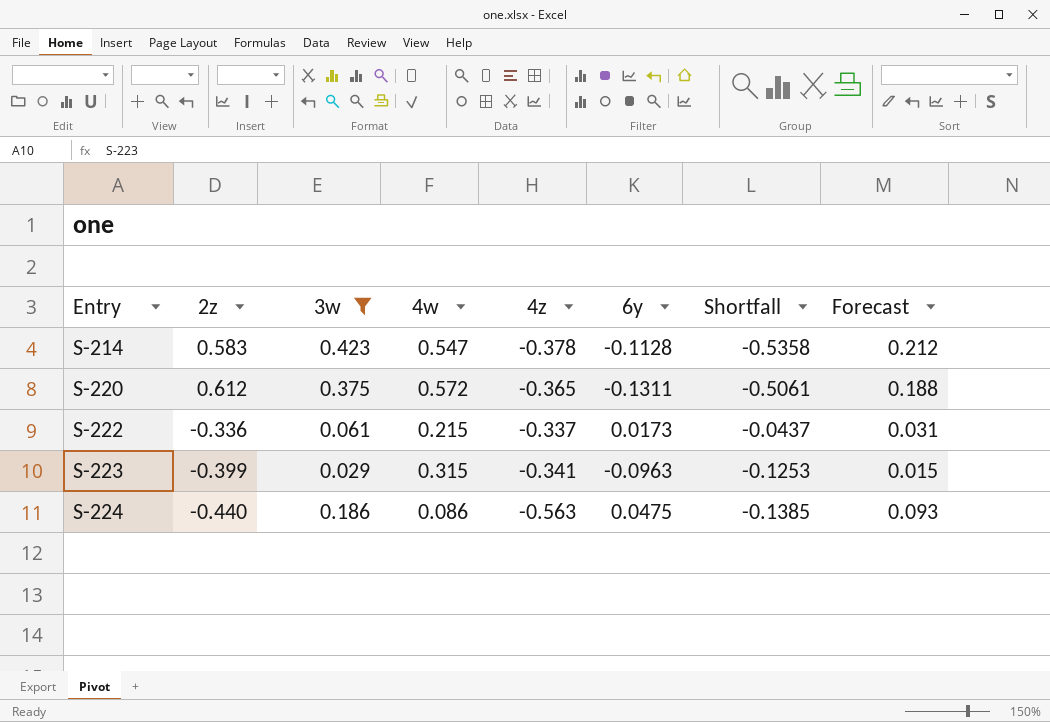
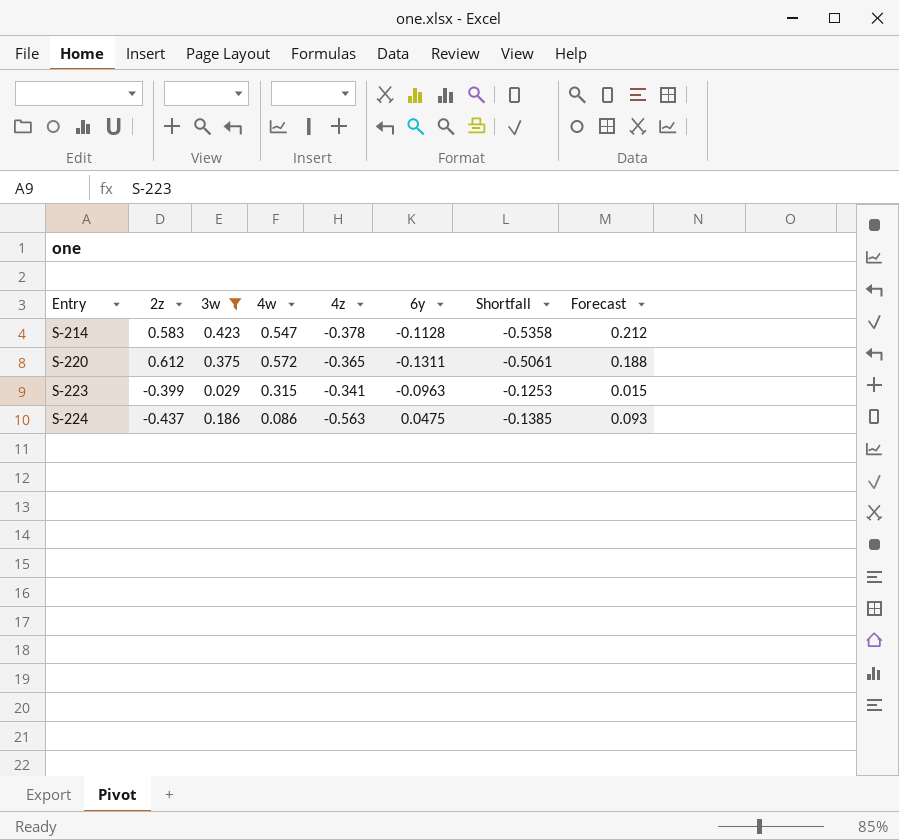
row S-222: -0.336 | 0.061 | 0.215 | -0.337 | 0.0173 | -0.0437 | 0.031 -> none
S-224 | 2z: -0.440 -> -0.437

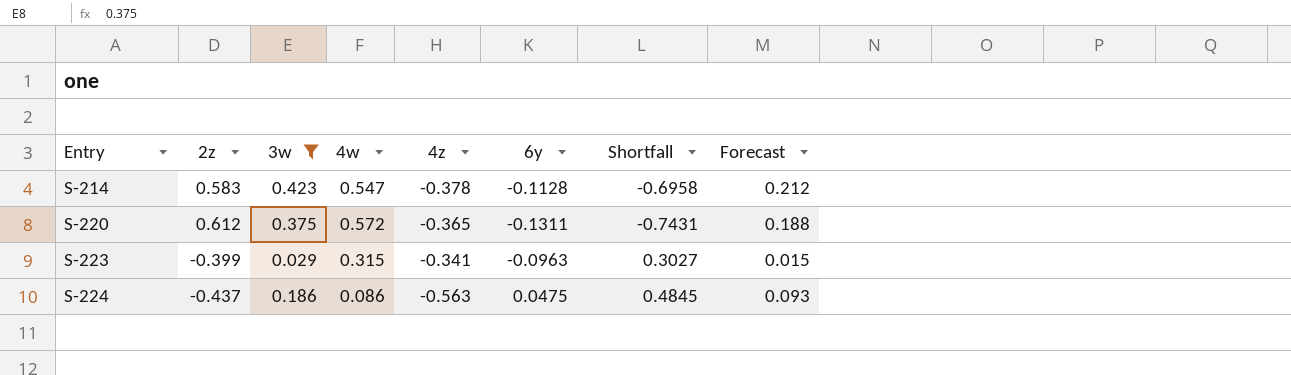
column Shortfall | formula: [6y] - [3w] -> [6y] - [2z]

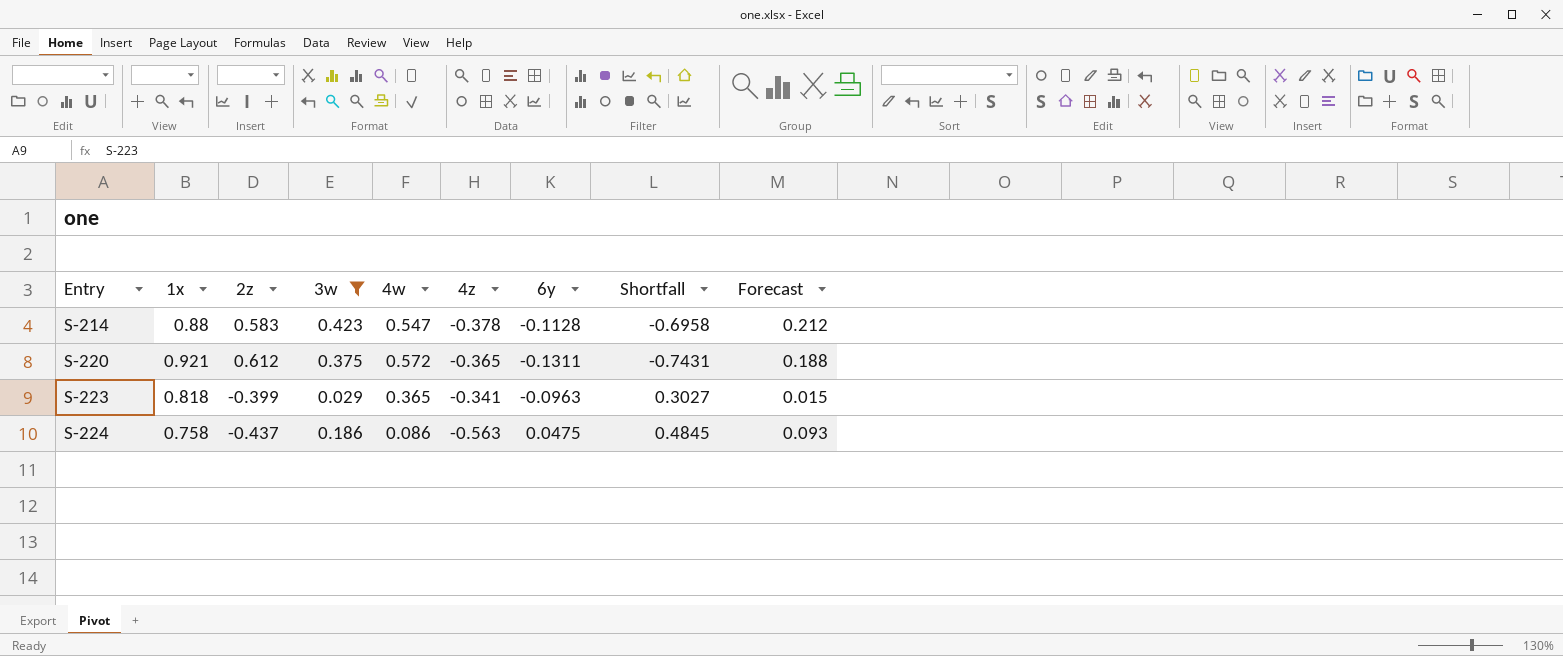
column 1x | position: none -> 2
S-223 | 4w: 0.315 -> 0.365

